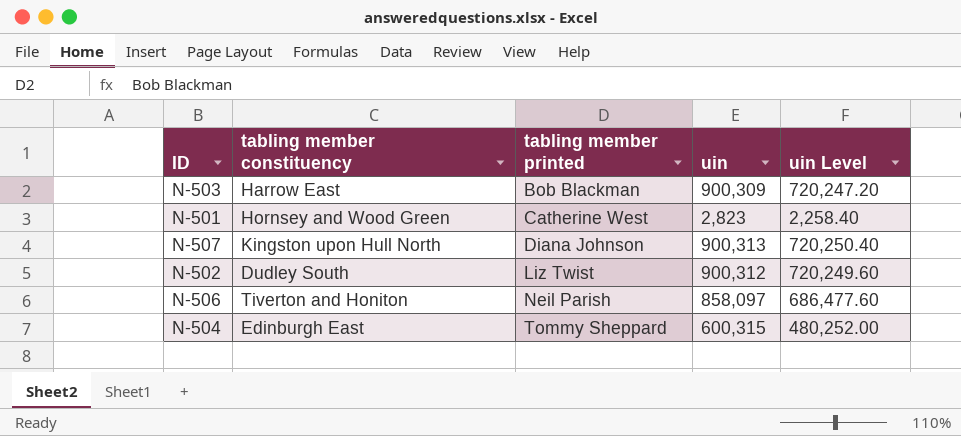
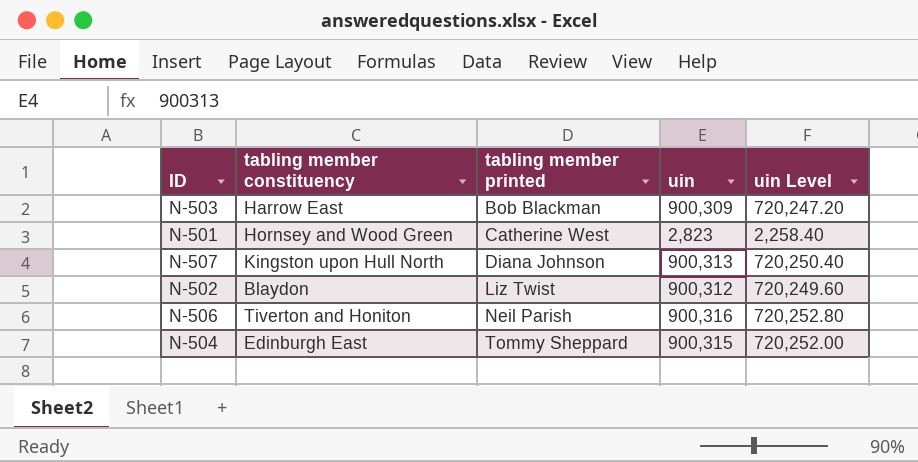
N-502 | tabling member constituency: Dudley South -> Blaydon
N-506 | uin: 858,097 -> 900,316
N-506 | uin Level: 686,477.60 -> 720,252.80
N-504 | uin: 600,315 -> 900,315
N-504 | uin Level: 480,252.00 -> 720,252.00

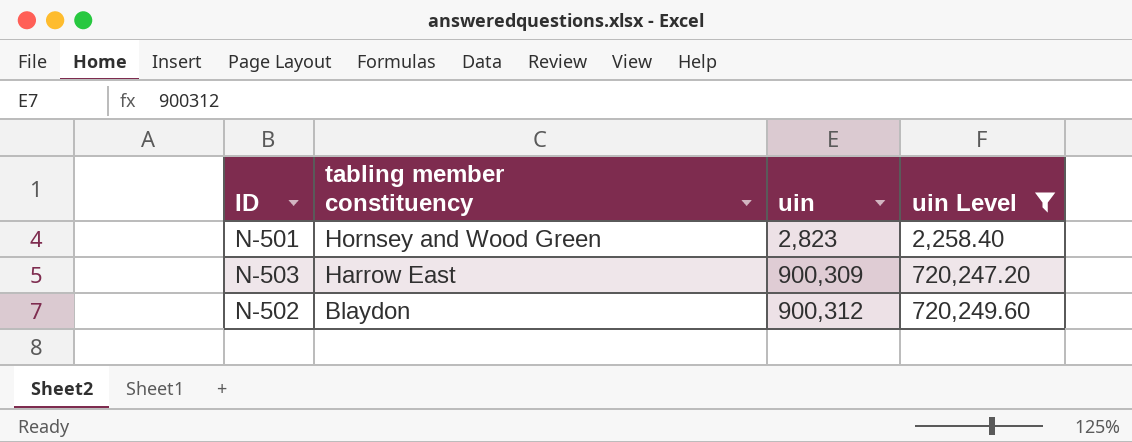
filter: none -> uin Level <= 720,249.60
row order: tabling member printed ascending -> tabling member constituency descending
column tabling member printed | position: 3 -> none

